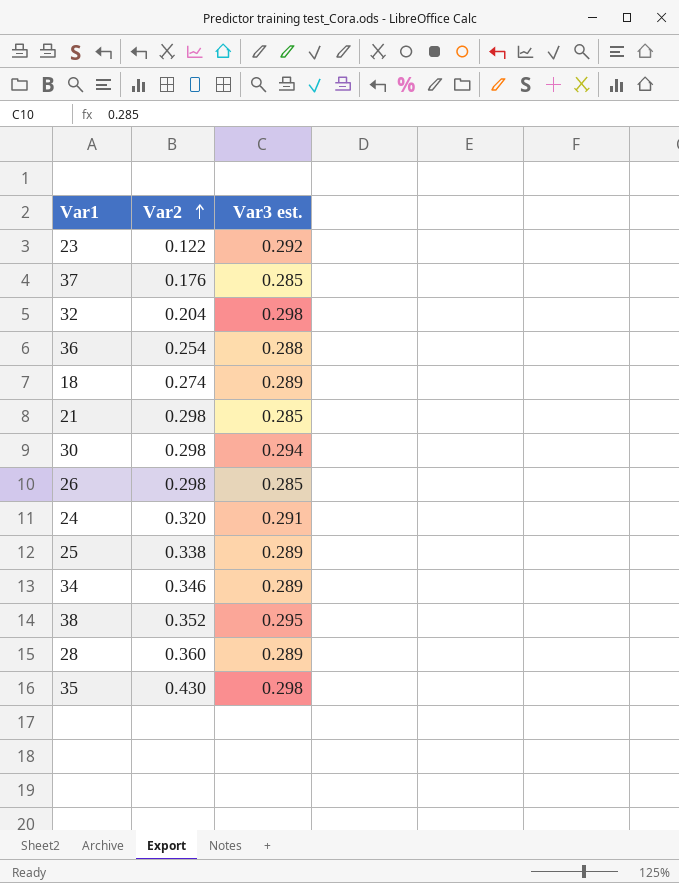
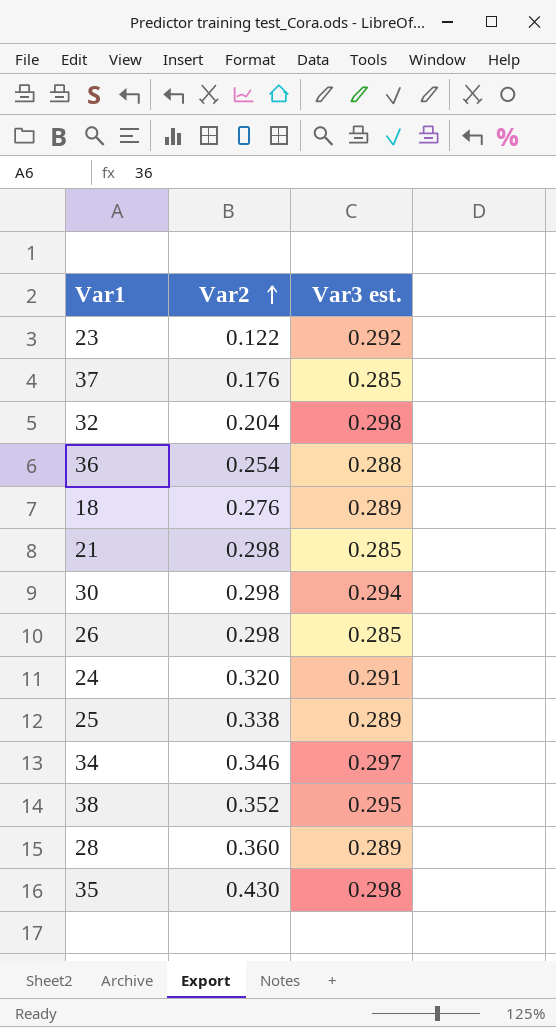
18 | Var2: 0.274 -> 0.276
34 | Var3 est.: 0.289 -> 0.297

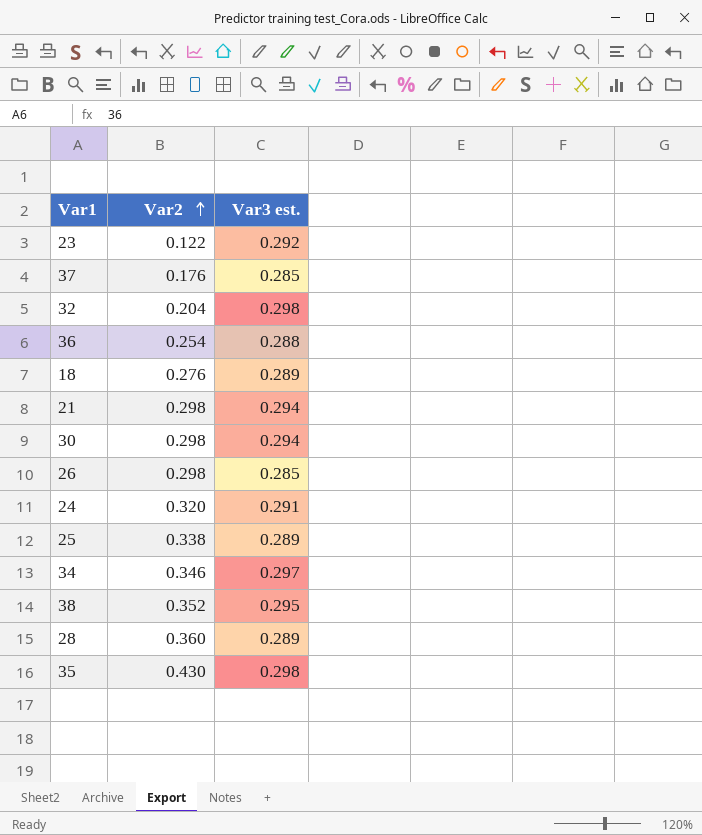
21 | Var3 est.: 0.285 -> 0.294

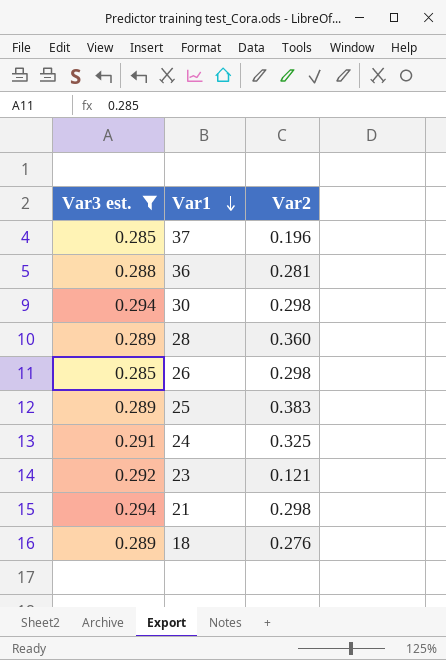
filter: none -> Var3 est. <= 0.294
row order: Var2 ascending -> Var1 descending
column Var3 est. | position: 3 -> 1
37 | Var2: 0.176 -> 0.196
36 | Var2: 0.254 -> 0.281
25 | Var2: 0.338 -> 0.383
24 | Var2: 0.320 -> 0.325
23 | Var2: 0.122 -> 0.121

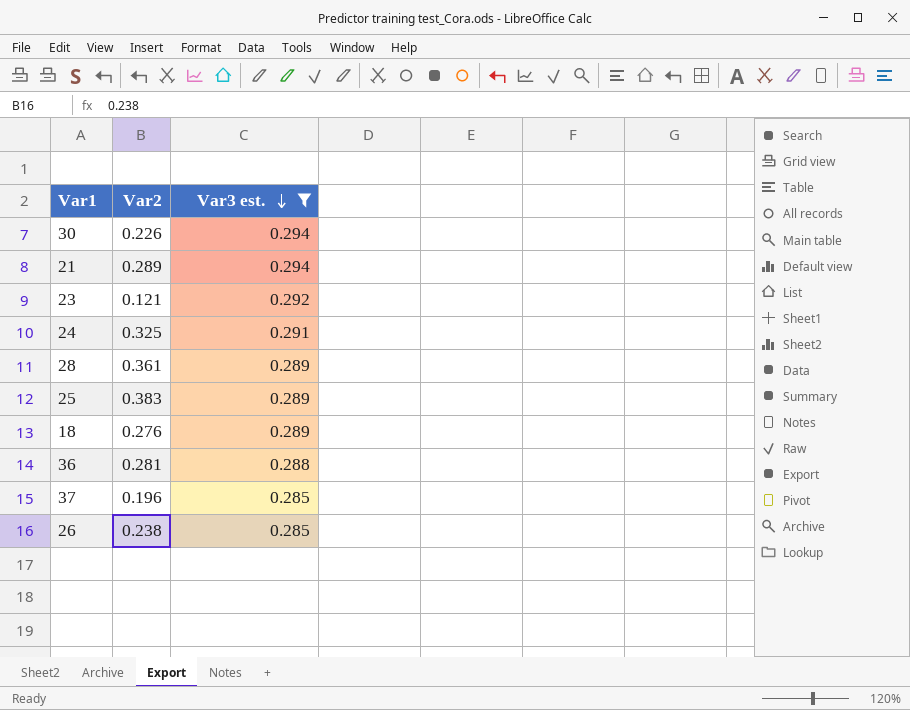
row order: Var1 descending -> Var3 est. descending
column Var3 est. | position: 1 -> 3
30 | Var2: 0.298 -> 0.226
21 | Var2: 0.298 -> 0.289
28 | Var2: 0.360 -> 0.361
26 | Var2: 0.298 -> 0.238

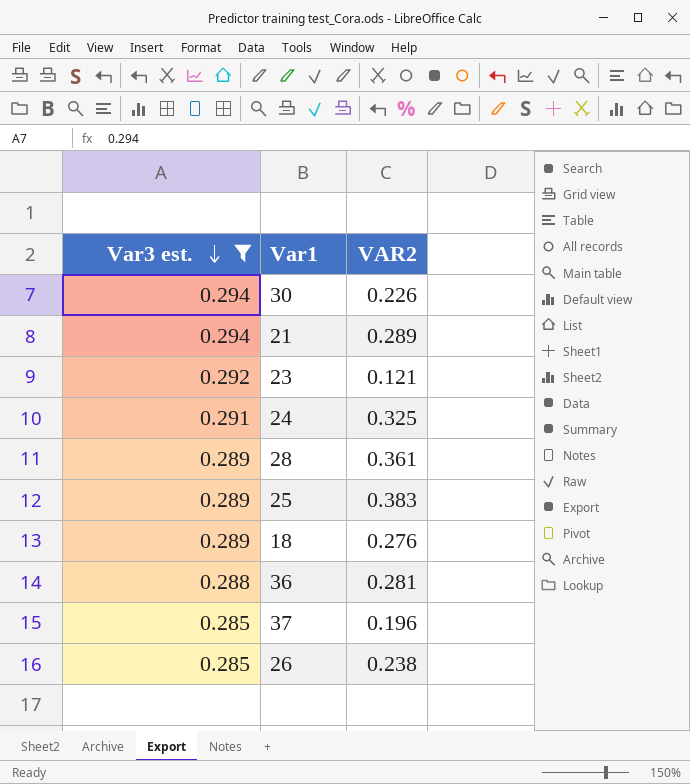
column Var3 est. | position: 3 -> 1
column name: Var2 -> VAR2

